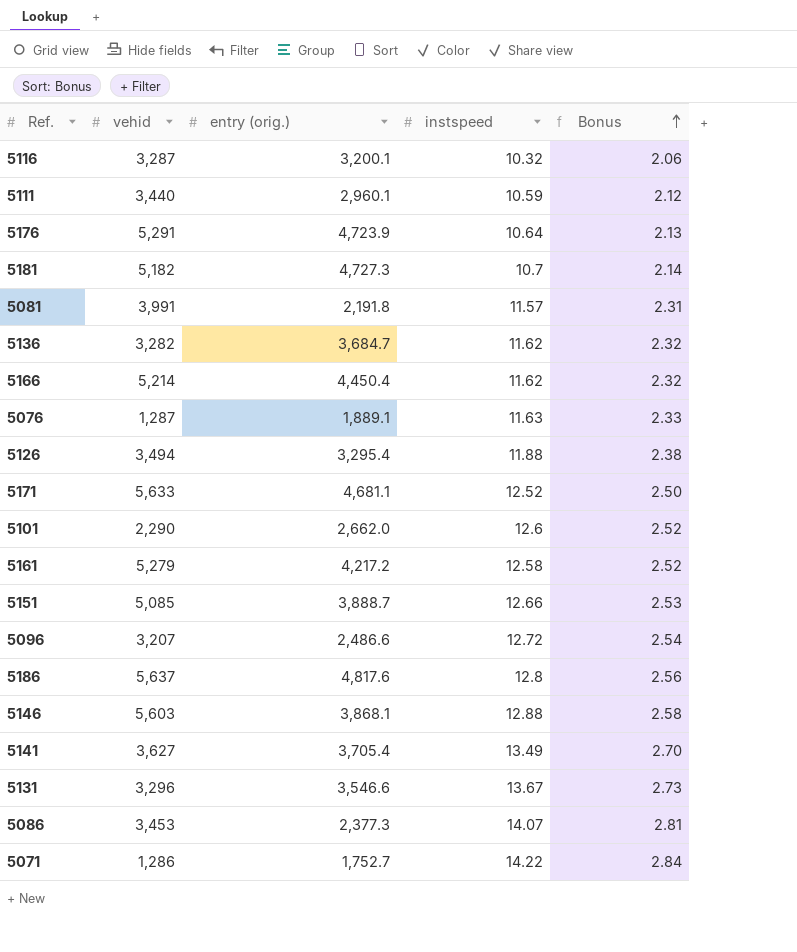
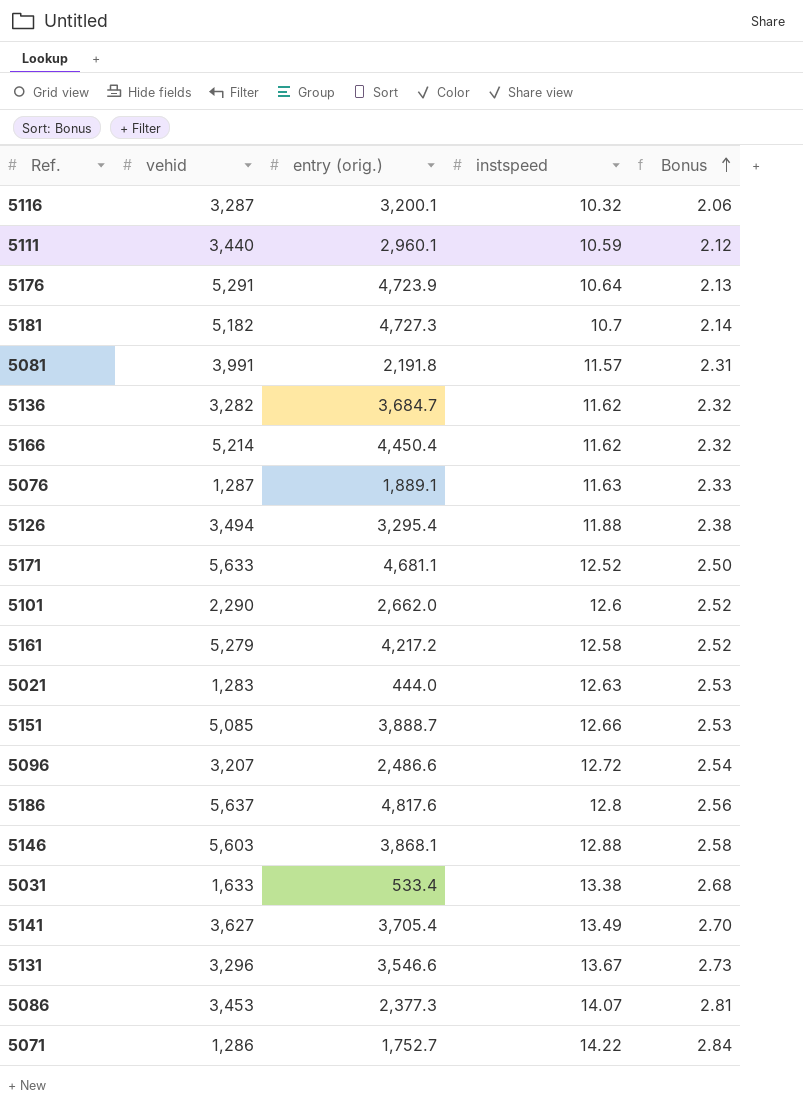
row 5021: none -> 1,283 | 444.0 | 12.63 | 2.53
row 5031: none -> 1,633 | 533.4 | 13.38 | 2.68

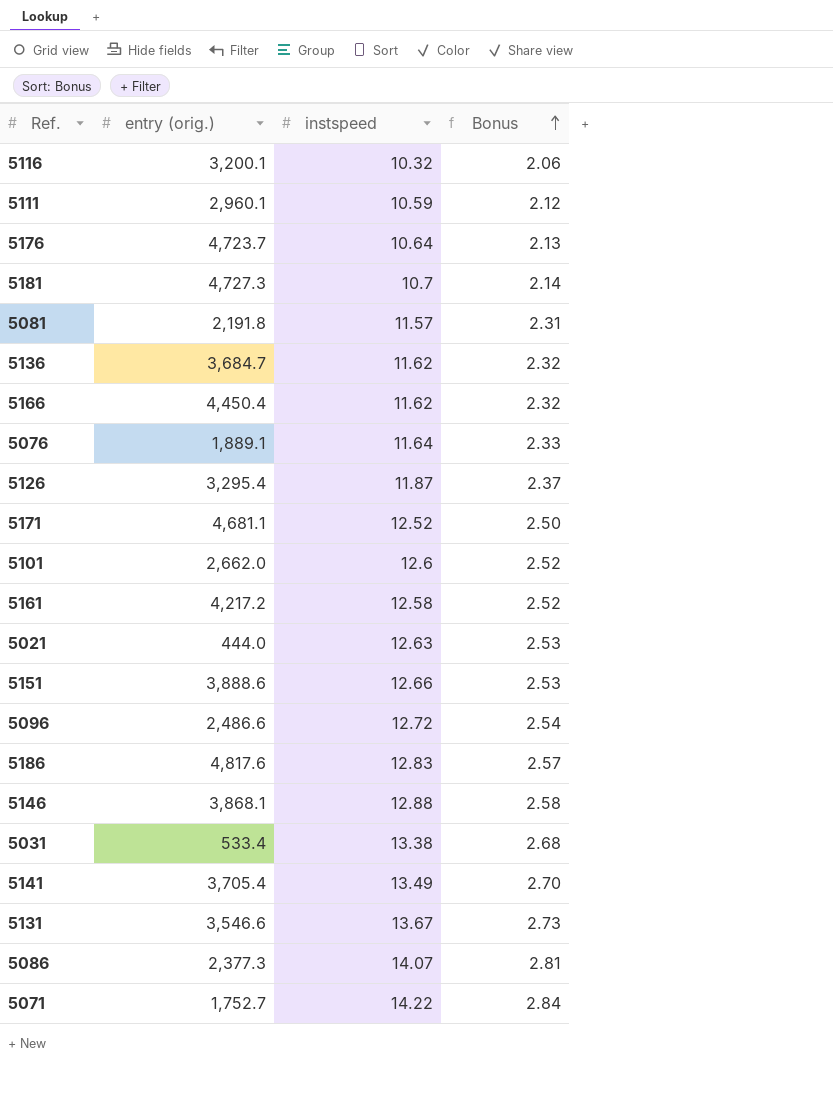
column vehid | position: 2 -> none
5176 | entry (orig.): 4,723.9 -> 4,723.7
5076 | instspeed: 11.63 -> 11.64
5126 | instspeed: 11.88 -> 11.87
5126 | Bonus: 2.38 -> 2.37
5151 | entry (orig.): 3,888.7 -> 3,888.6
5186 | instspeed: 12.8 -> 12.83
5186 | Bonus: 2.56 -> 2.57

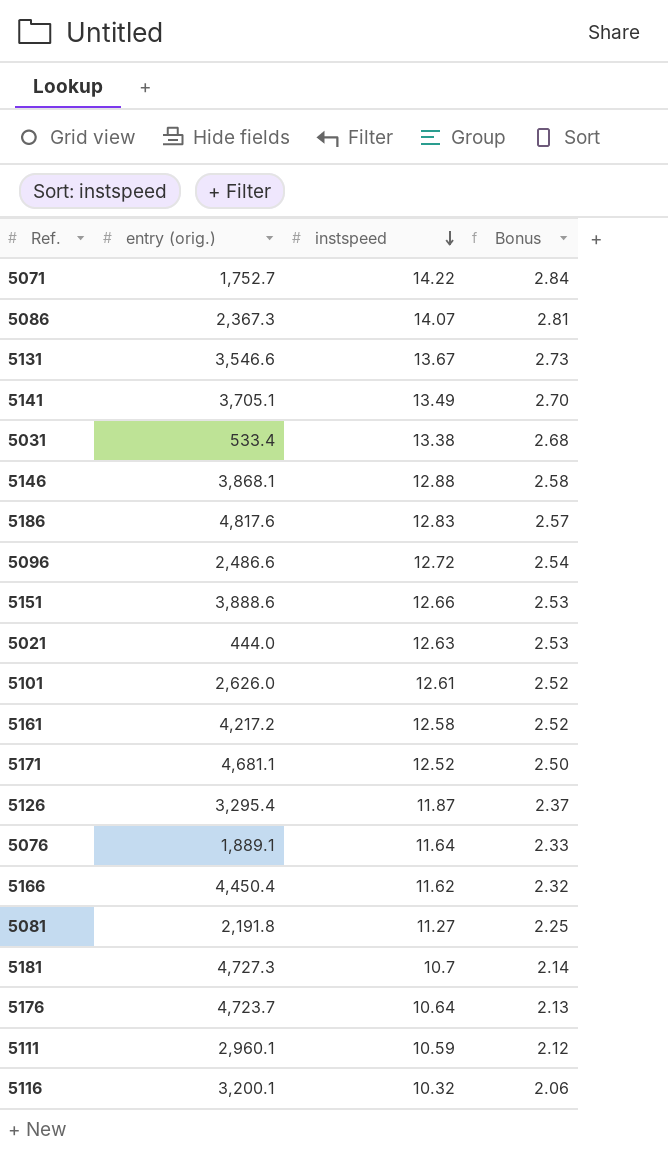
row order: Bonus ascending -> instspeed descending
row 5136: 3,684.7 | 11.62 | 2.32 -> none
5086 | entry (orig.): 2,377.3 -> 2,367.3
5141 | entry (orig.): 3,705.4 -> 3,705.1
5101 | entry (orig.): 2,662.0 -> 2,626.0
5101 | instspeed: 12.6 -> 12.61
5081 | instspeed: 11.57 -> 11.27
5081 | Bonus: 2.31 -> 2.25

